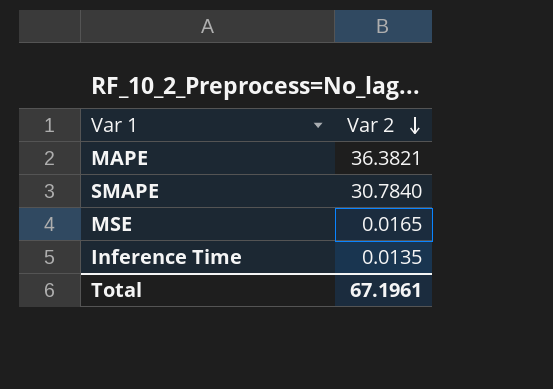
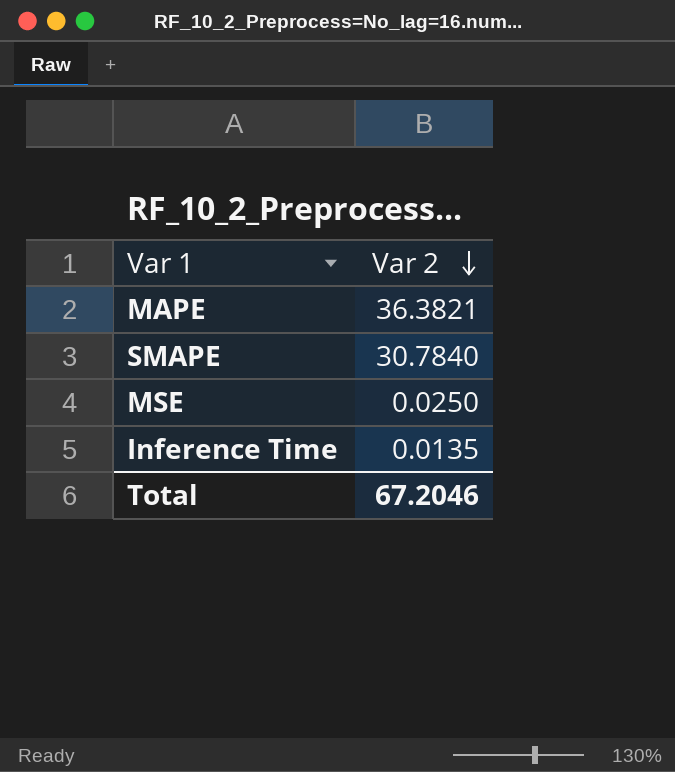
MSE | Var 2: 0.0165 -> 0.0250
Total | Var 2: 67.1961 -> 67.2046

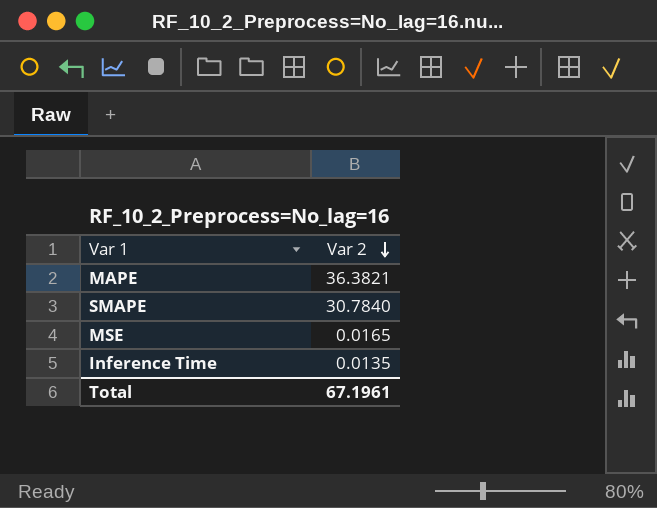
MSE | Var 2: 0.0250 -> 0.0165
Total | Var 2: 67.2046 -> 67.1961

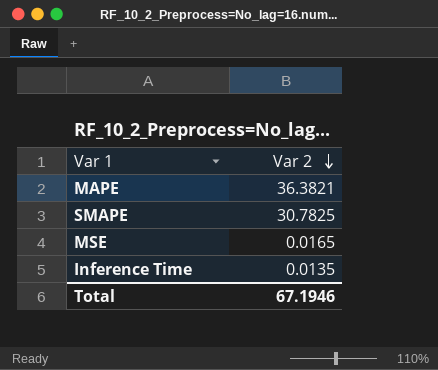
SMAPE | Var 2: 30.7840 -> 30.7825
Total | Var 2: 67.1961 -> 67.1946

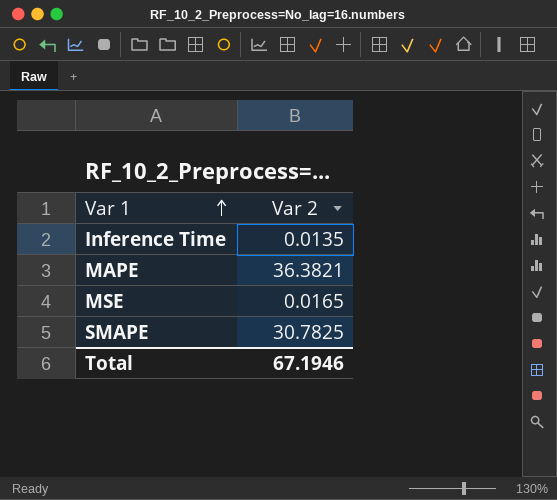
row order: Var 2 descending -> Var 1 ascending

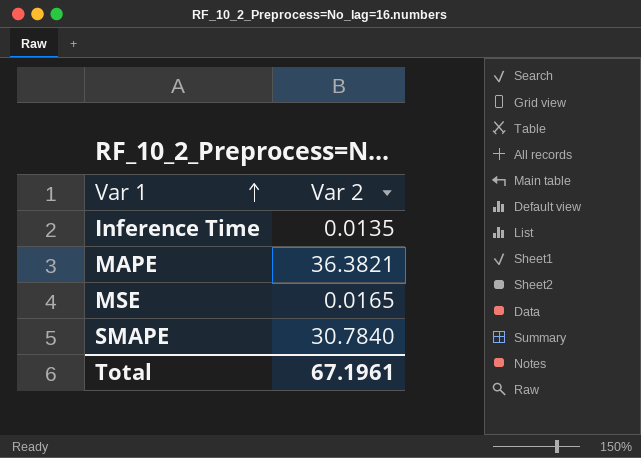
SMAPE | Var 2: 30.7825 -> 30.7840
Total | Var 2: 67.1946 -> 67.1961

